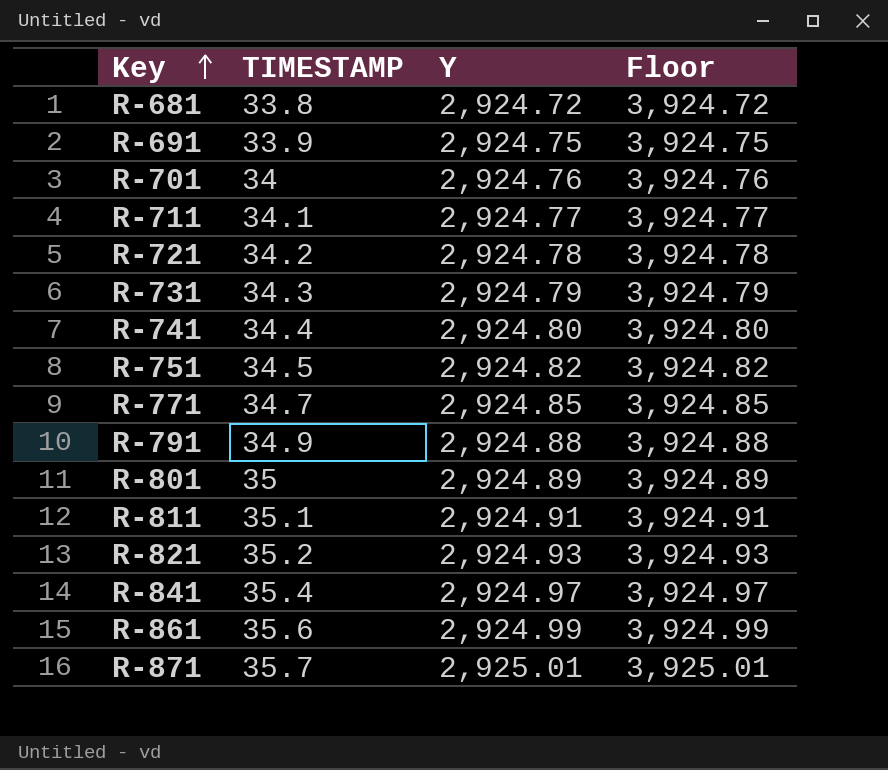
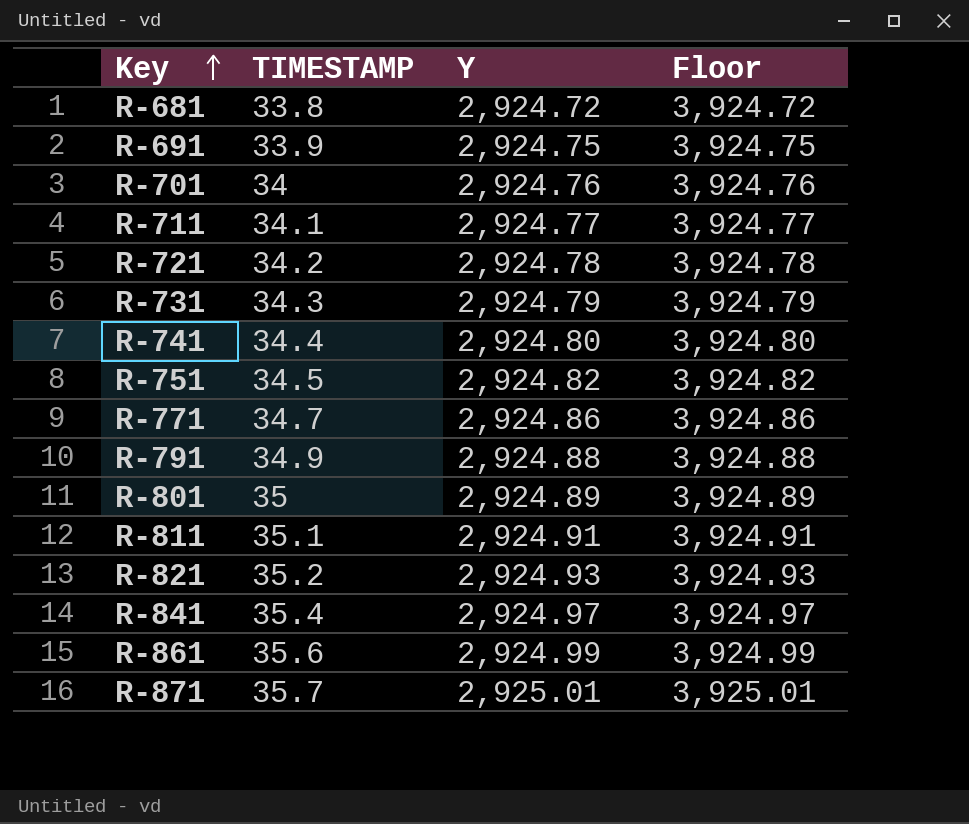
R-771 | Y: 2,924.85 -> 2,924.86
R-771 | Floor: 3,924.85 -> 3,924.86

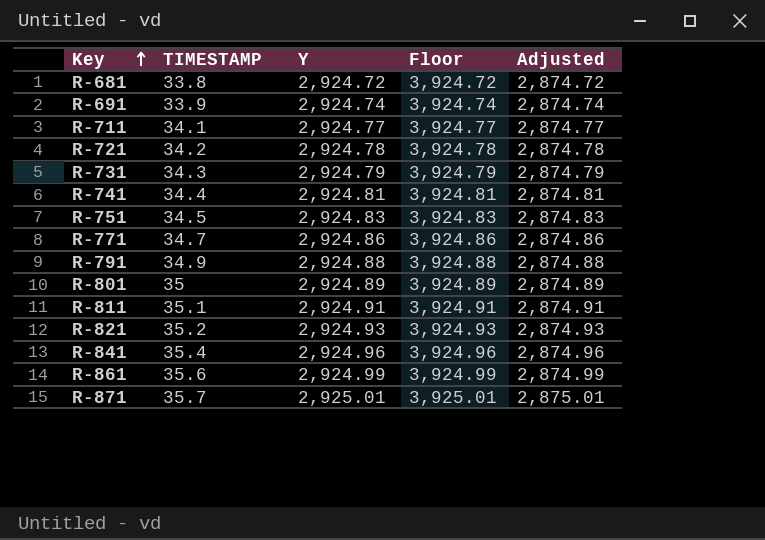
column Adjusted | formula: none -> [Y] - 50
row R-701: 34 | 2,924.76 | 3,924.76 -> none
R-691 | Y: 2,924.75 -> 2,924.74
R-691 | Floor: 3,924.75 -> 3,924.74
R-741 | Y: 2,924.80 -> 2,924.81
R-741 | Floor: 3,924.80 -> 3,924.81
R-751 | Y: 2,924.82 -> 2,924.83
R-751 | Floor: 3,924.82 -> 3,924.83
R-841 | Y: 2,924.97 -> 2,924.96
R-841 | Floor: 3,924.97 -> 3,924.96

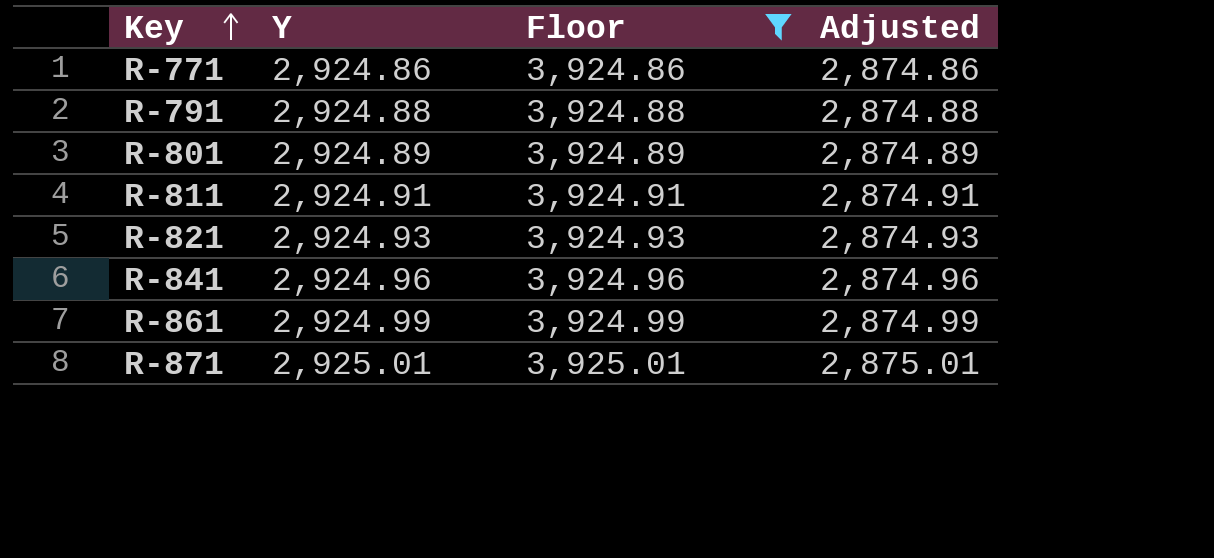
filter: none -> Floor >= 3,924.86
column TIMESTAMP | position: 2 -> none

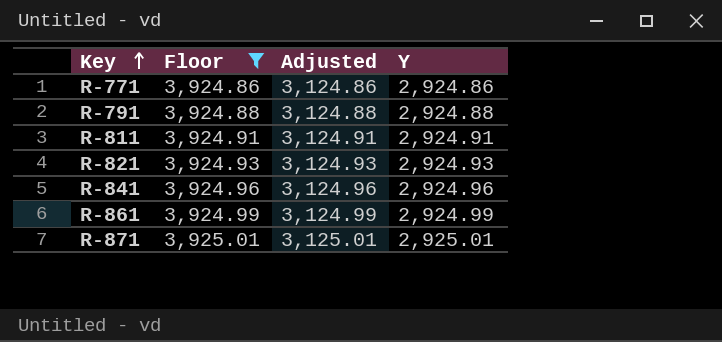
column Adjusted | formula: [Y] - 50 -> [Y] + 200
column Y | position: 2 -> 4
row R-801: 2,924.89 | 3,924.89 | 2,874.89 -> none

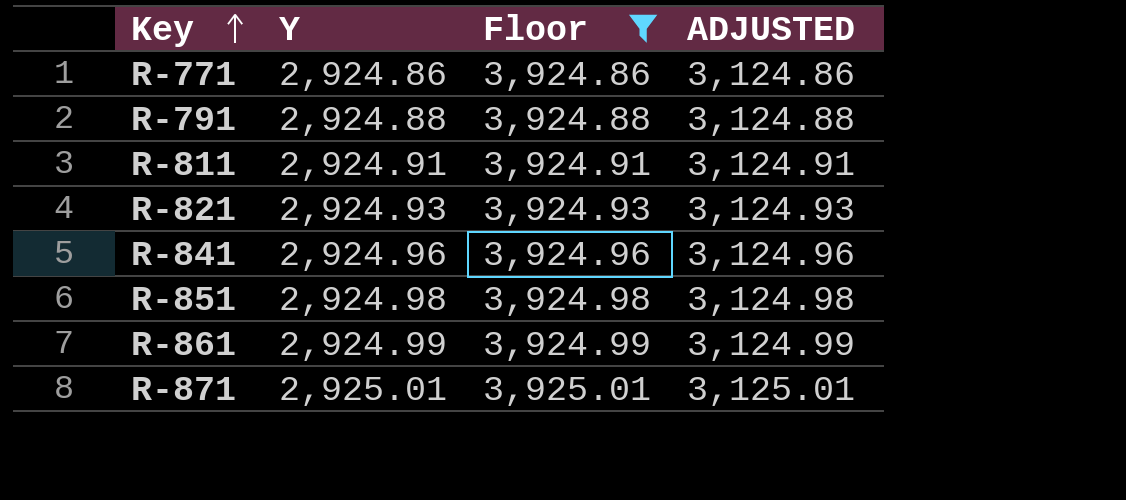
column Y | position: 4 -> 2
column name: Adjusted -> ADJUSTED
row R-851: none -> 2,924.98 | 3,924.98 | 3,124.98

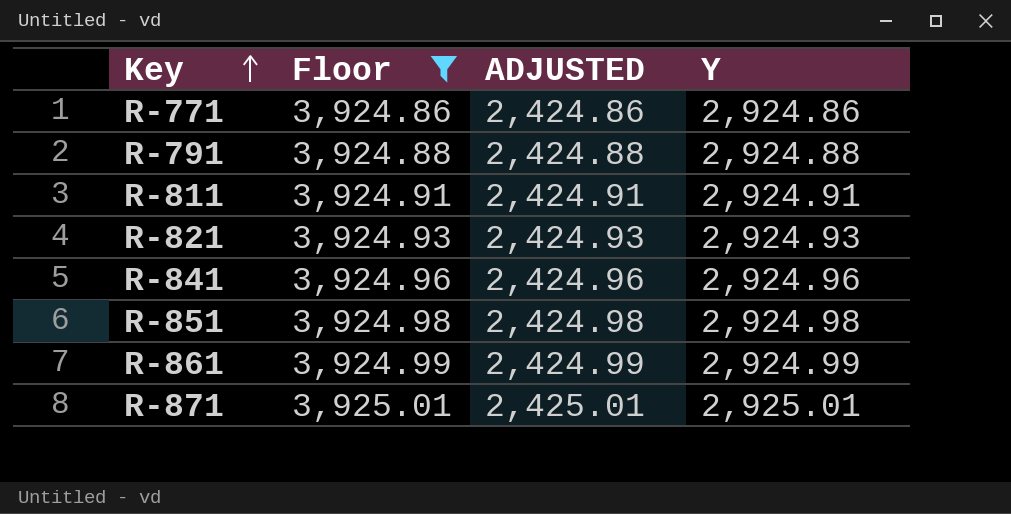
column ADJUSTED | formula: [Y] + 200 -> [Y] - 500
column Y | position: 2 -> 4

